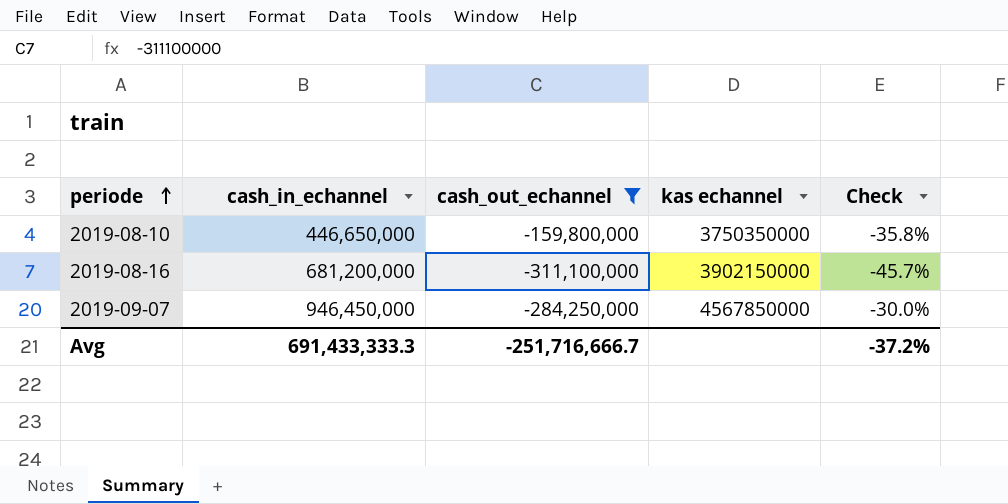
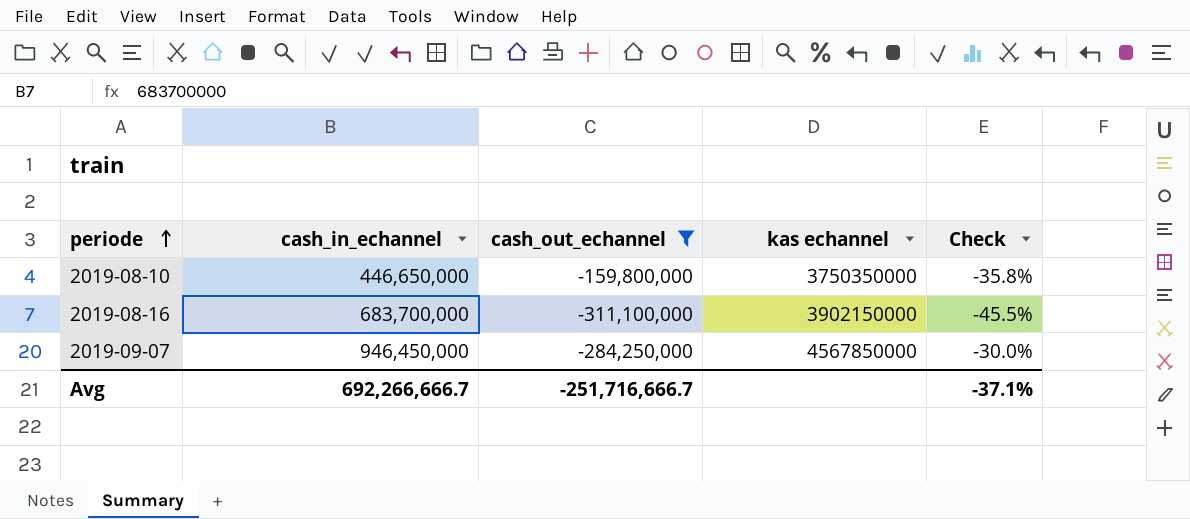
2019-08-16 | cash_in_echannel: 681,200,000 -> 683,700,000
2019-08-16 | Check: -45.7% -> -45.5%
Avg | cash_in_echannel: 691,433,333.3 -> 692,266,666.7
Avg | Check: -37.2% -> -37.1%

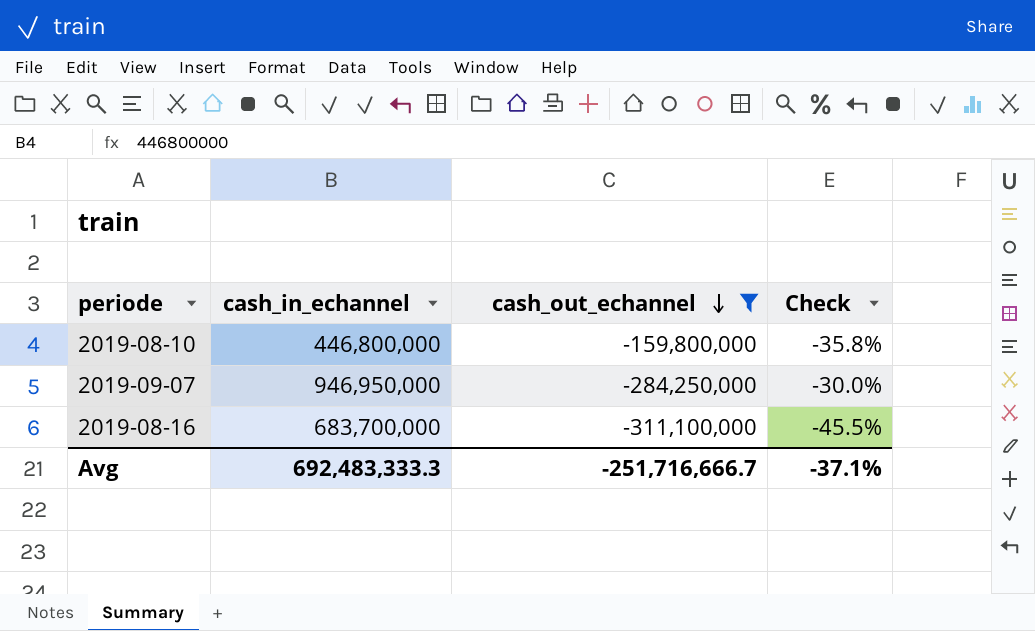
row order: periode ascending -> cash_out_echannel descending
column kas echannel | position: 4 -> none
2019-08-10 | cash_in_echannel: 446,650,000 -> 446,800,000
2019-09-07 | cash_in_echannel: 946,450,000 -> 946,950,000
Avg | cash_in_echannel: 692,266,666.7 -> 692,483,333.3

